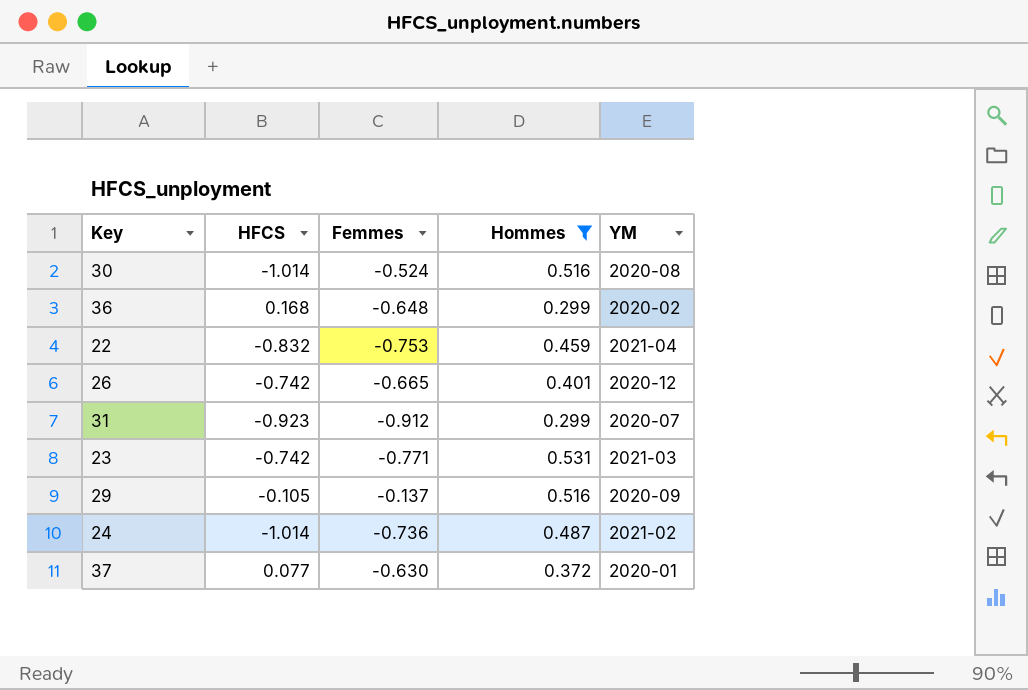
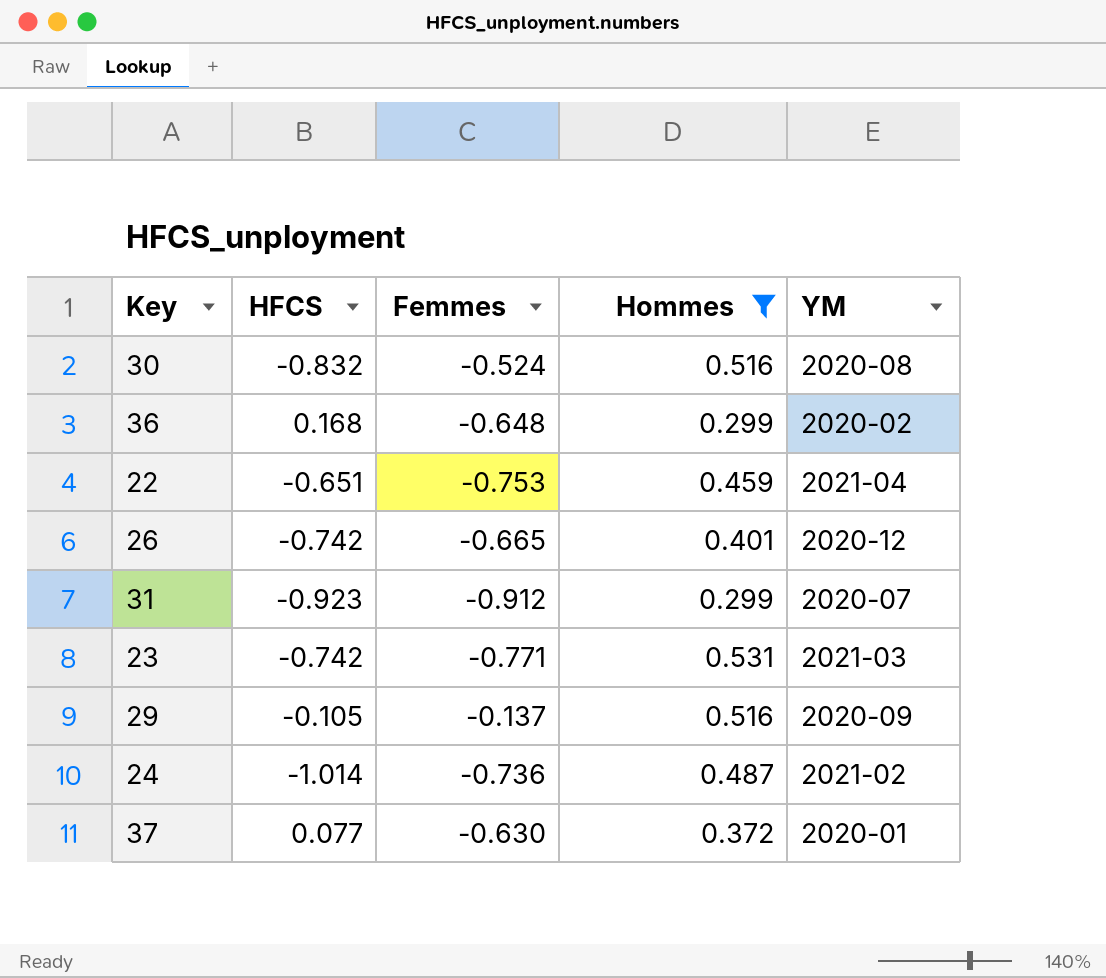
30 | HFCS: -1.014 -> -0.832
22 | HFCS: -0.832 -> -0.651

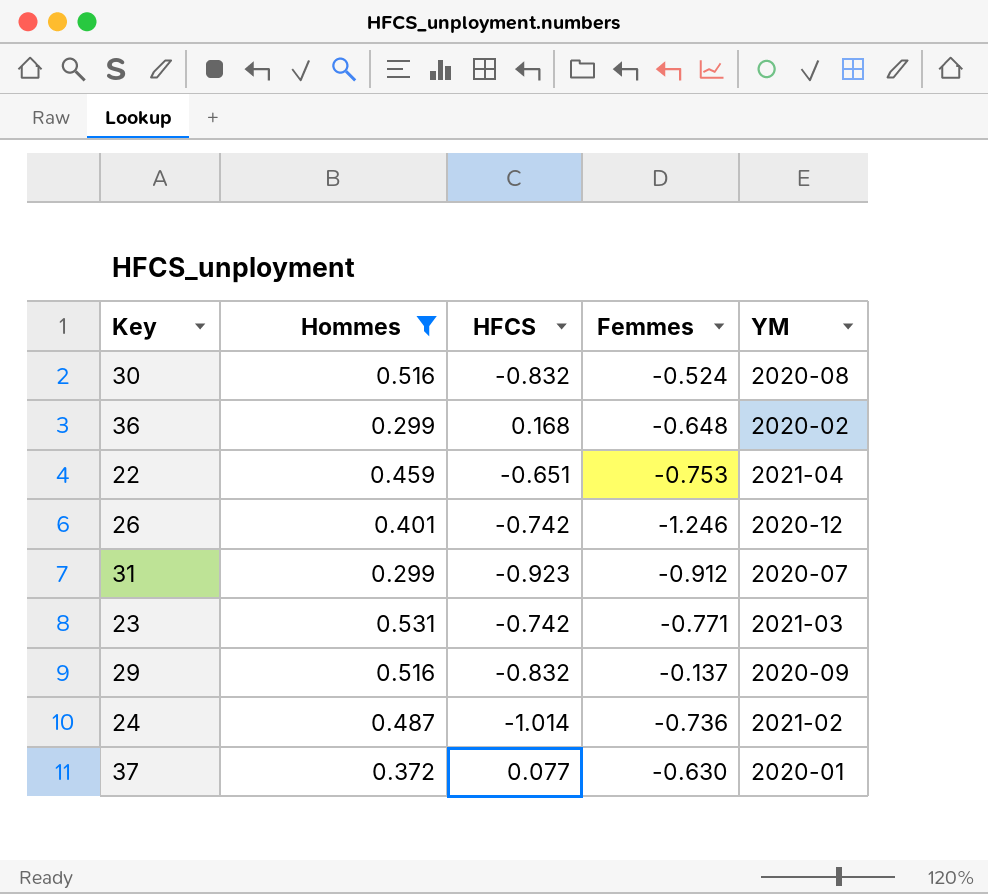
column Hommes | position: 4 -> 2
26 | Femmes: -0.665 -> -1.246
29 | HFCS: -0.105 -> -0.832

